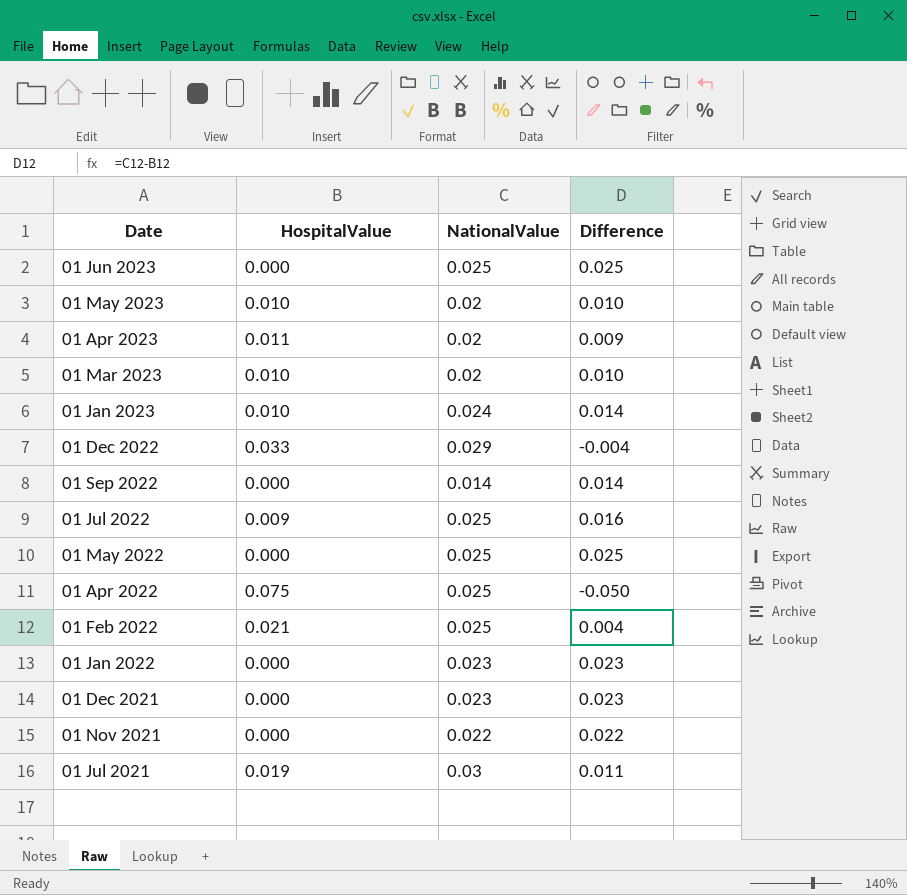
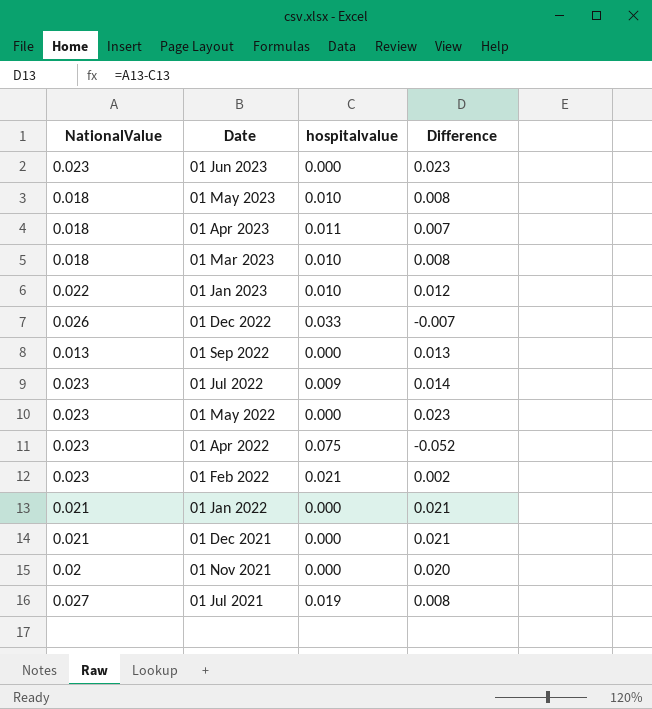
column NationalValue | position: 3 -> 1
column name: HospitalValue -> hospitalvalue
01 Jun 2023 | NationalValue: 0.025 -> 0.023
01 Jun 2023 | Difference: 0.025 -> 0.023
01 May 2023 | NationalValue: 0.02 -> 0.018
01 May 2023 | Difference: 0.010 -> 0.008
01 Apr 2023 | NationalValue: 0.02 -> 0.018
01 Apr 2023 | Difference: 0.009 -> 0.007
01 Mar 2023 | NationalValue: 0.02 -> 0.018
01 Mar 2023 | Difference: 0.010 -> 0.008
01 Jan 2023 | NationalValue: 0.024 -> 0.022
01 Jan 2023 | Difference: 0.014 -> 0.012
01 Dec 2022 | NationalValue: 0.029 -> 0.026
01 Dec 2022 | Difference: -0.004 -> -0.007
01 Sep 2022 | NationalValue: 0.014 -> 0.013
01 Sep 2022 | Difference: 0.014 -> 0.013
01 Jul 2022 | NationalValue: 0.025 -> 0.023
01 Jul 2022 | Difference: 0.016 -> 0.014
01 May 2022 | NationalValue: 0.025 -> 0.023
01 May 2022 | Difference: 0.025 -> 0.023
01 Apr 2022 | NationalValue: 0.025 -> 0.023
01 Apr 2022 | Difference: -0.050 -> -0.052
01 Feb 2022 | NationalValue: 0.025 -> 0.023
01 Feb 2022 | Difference: 0.004 -> 0.002
01 Jan 2022 | NationalValue: 0.023 -> 0.021
01 Jan 2022 | Difference: 0.023 -> 0.021
01 Dec 2021 | NationalValue: 0.023 -> 0.021
01 Dec 2021 | Difference: 0.023 -> 0.021
01 Nov 2021 | NationalValue: 0.022 -> 0.02
01 Nov 2021 | Difference: 0.022 -> 0.020
01 Jul 2021 | NationalValue: 0.03 -> 0.027
01 Jul 2021 | Difference: 0.011 -> 0.008

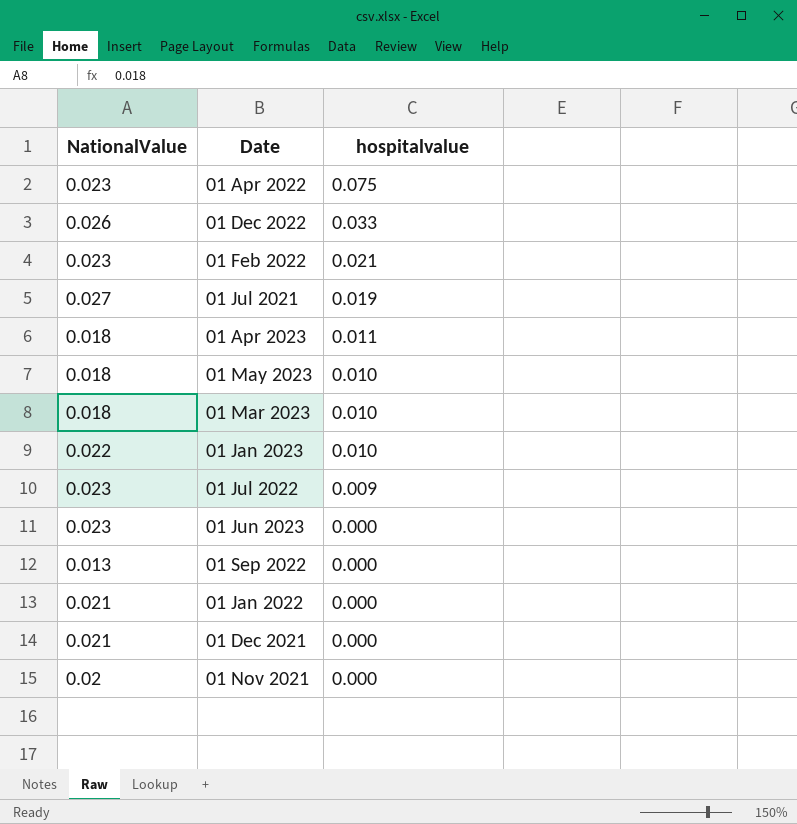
row order: Date descending -> hospitalvalue descending
column Difference | formula: [NationalValue] - [hospitalvalue] -> none
row 01 May 2022: 0.023 | 0.000 | 0.023 -> none

